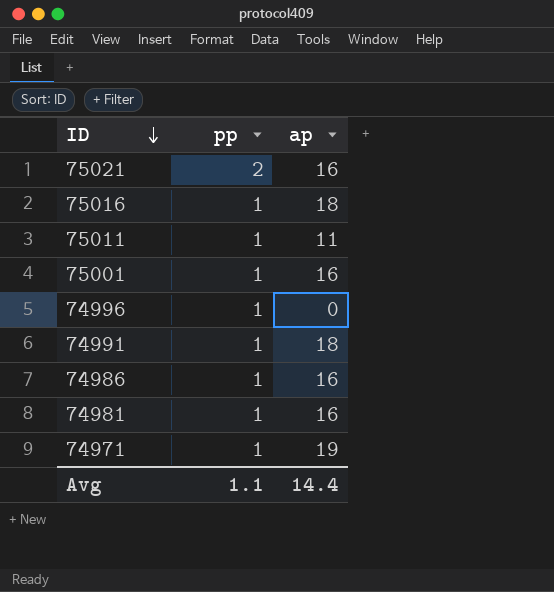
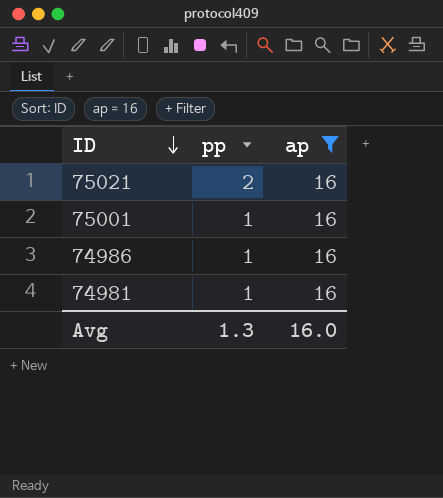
filter: none -> ap = 16
Avg | pp: 1.1 -> 1.3
Avg | ap: 14.4 -> 16.0

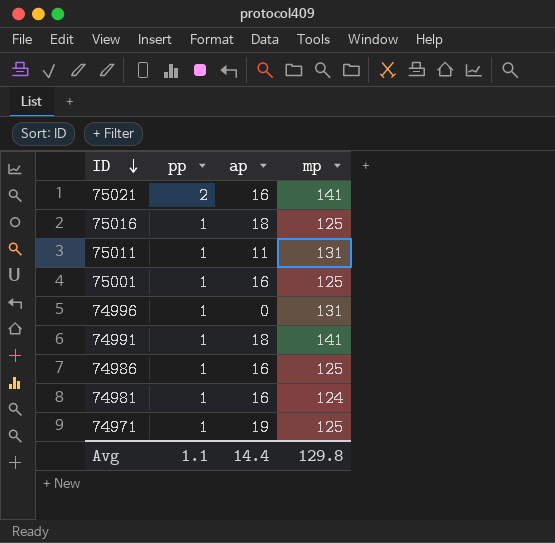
filter: ap = 16 -> none
column mp | position: none -> 4
Avg | pp: 1.3 -> 1.1
Avg | ap: 16.0 -> 14.4

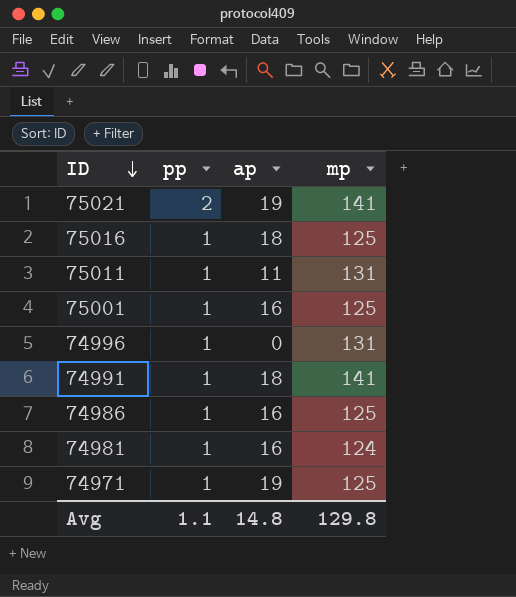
75021 | ap: 16 -> 19
Avg | ap: 14.4 -> 14.8

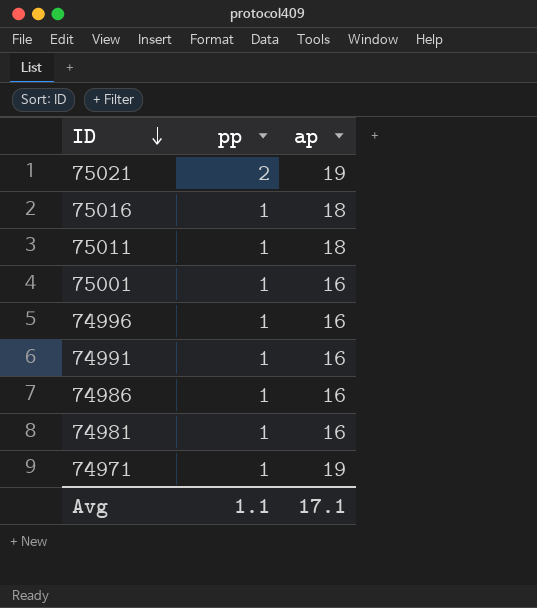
column mp | position: 4 -> none
75011 | ap: 11 -> 18
74996 | ap: 0 -> 16
74991 | ap: 18 -> 16
Avg | ap: 14.8 -> 17.1

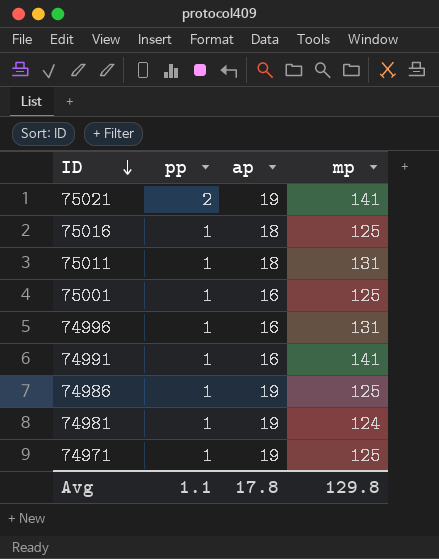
column mp | position: none -> 4
74986 | ap: 16 -> 19
74981 | ap: 16 -> 19
Avg | ap: 17.1 -> 17.8

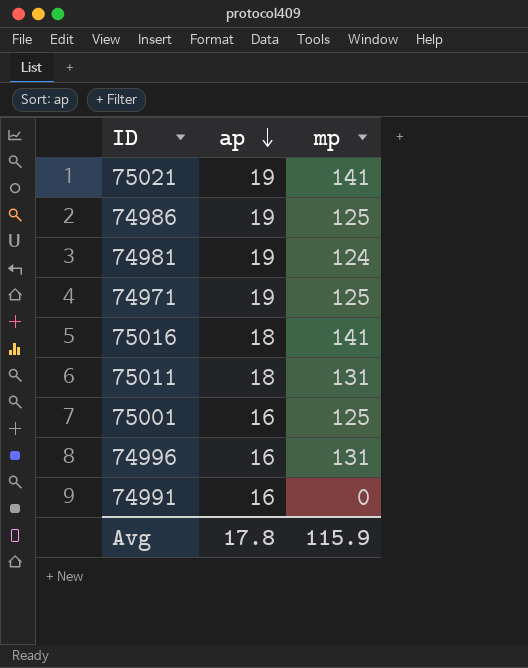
row order: ID descending -> ap descending
column pp | position: 2 -> none
75016 | mp: 125 -> 141
74991 | mp: 141 -> 0
Avg | mp: 129.8 -> 115.9

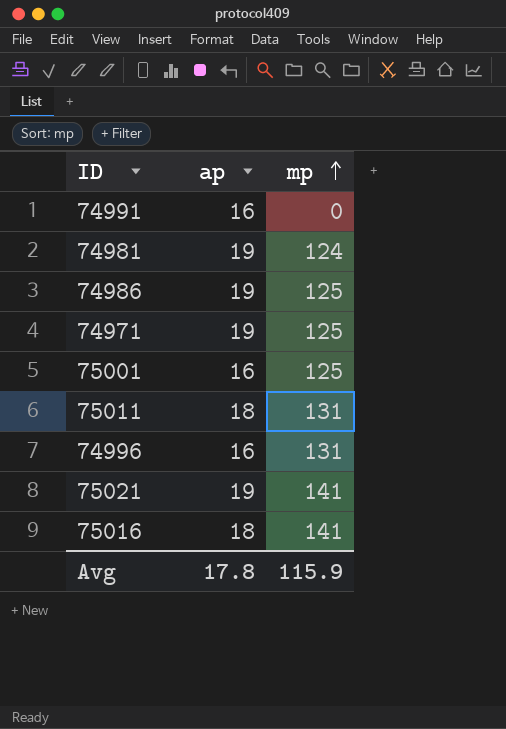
row order: ap descending -> mp ascending

